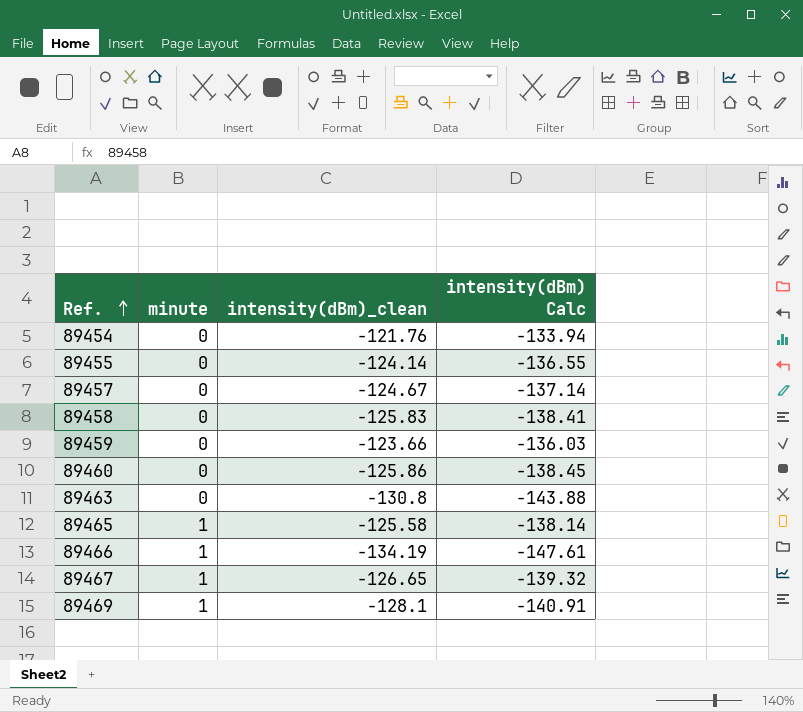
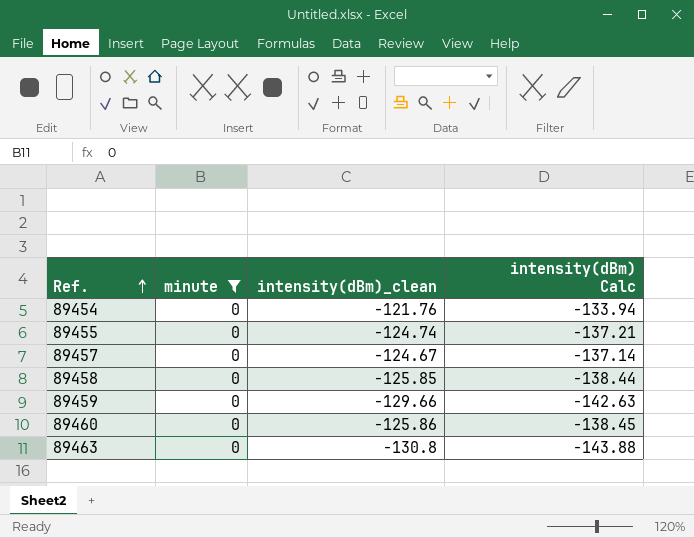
filter: none -> minute = 0
89455 | intensity(dBm)_clean: -124.14 -> -124.74
89455 | intensity(dBm) Calc: -136.55 -> -137.21
89458 | intensity(dBm)_clean: -125.83 -> -125.85
89458 | intensity(dBm) Calc: -138.41 -> -138.44
89459 | intensity(dBm)_clean: -123.66 -> -129.66
89459 | intensity(dBm) Calc: -136.03 -> -142.63

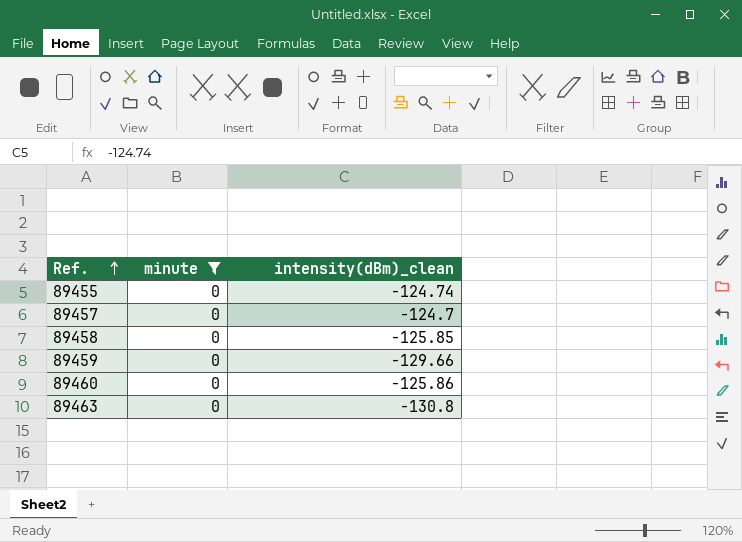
column intensity(dBm) Calc | formula: [intensity(dBm)_clean] * 1.1 -> none
row 89454: 0 | -121.76 | -133.94 -> none
89457 | intensity(dBm)_clean: -124.67 -> -124.7

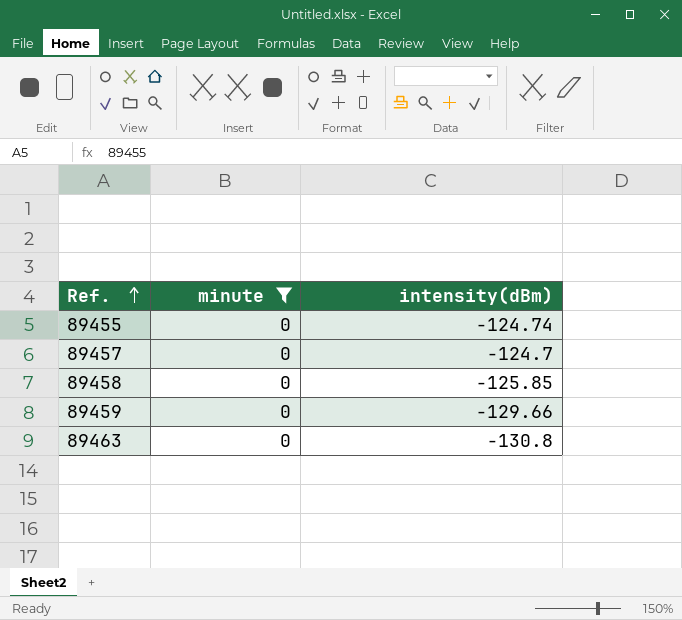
column name: intensity(dBm)_clean -> intensity(dBm)
row 89460: 0 | -125.86 -> none

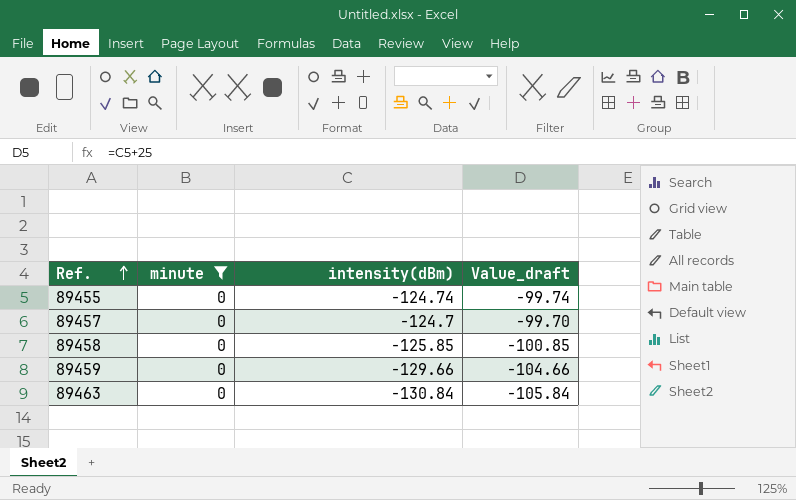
column Value_draft | formula: none -> [intensity(dBm)] + 25
89463 | intensity(dBm): -130.8 -> -130.84

